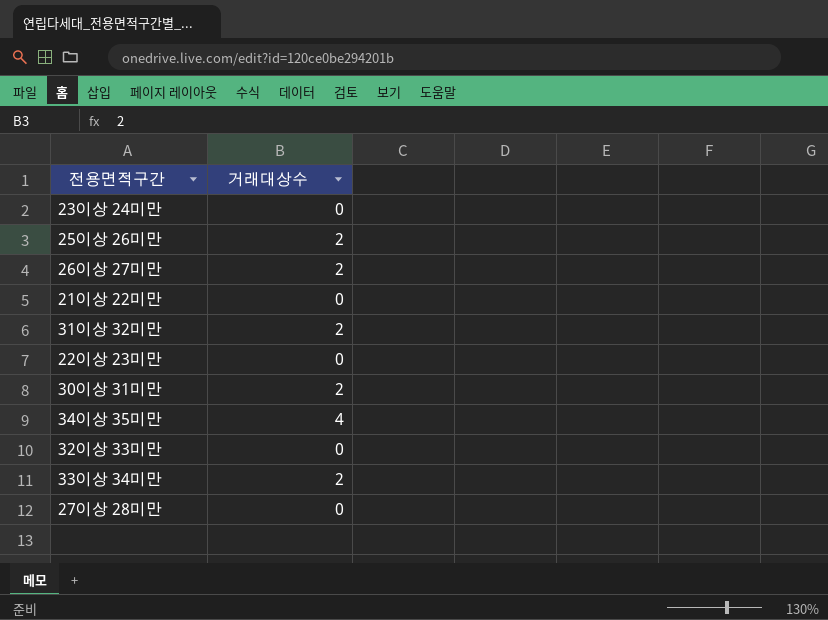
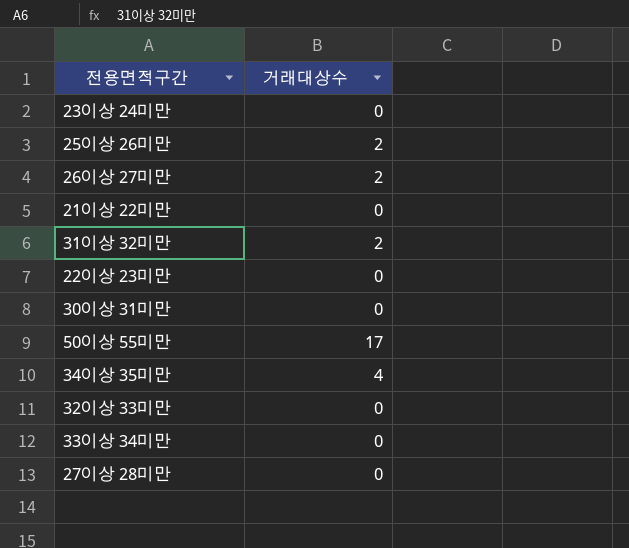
30이상 31미만 | 거래대상수: 2 -> 0
row 50이상 55미만: none -> 17
33이상 34미만 | 거래대상수: 2 -> 0

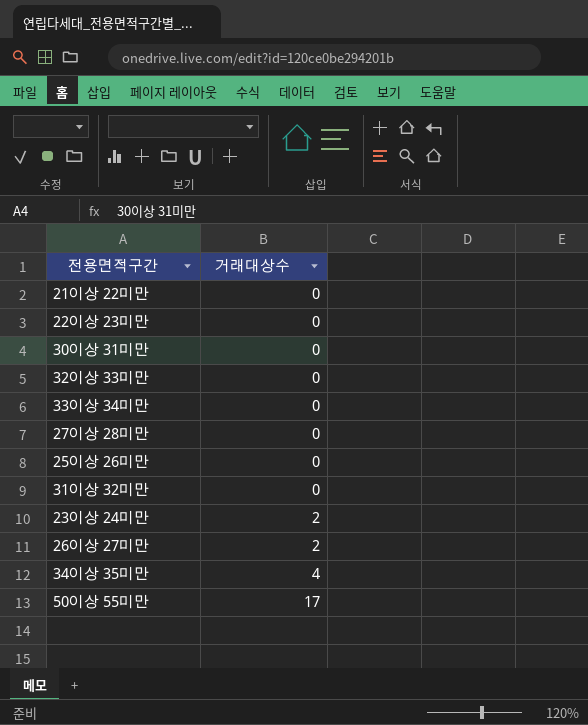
row order: none -> 거래대상수 ascending
25이상 26미만 | 거래대상수: 2 -> 0
31이상 32미만 | 거래대상수: 2 -> 0
23이상 24미만 | 거래대상수: 0 -> 2

